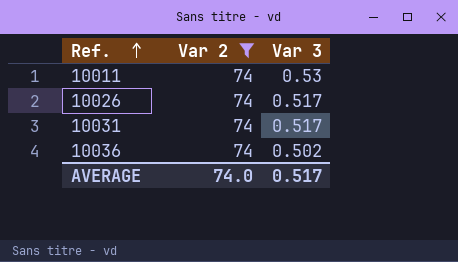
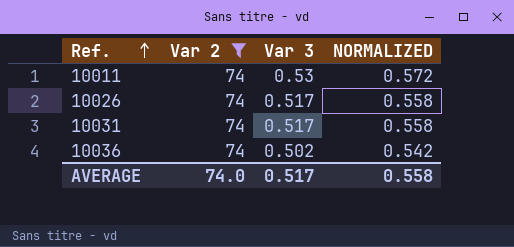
column NORMALIZED | formula: none -> [Var 3] * 1.08

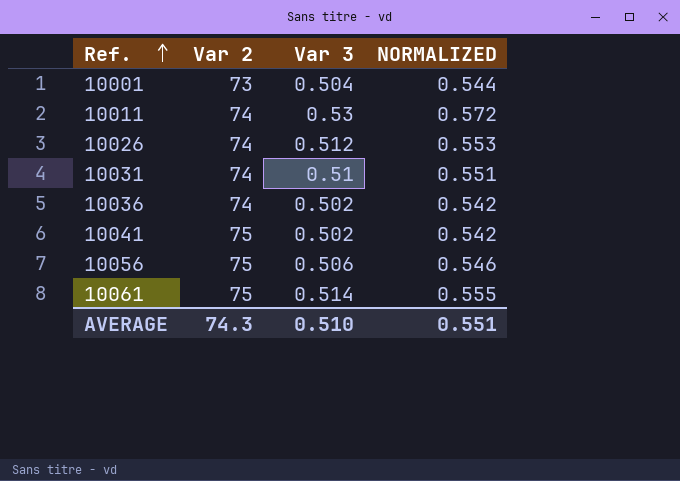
filter: Var 2 = 74 -> none
10026 | Var 3: 0.517 -> 0.512
10026 | NORMALIZED: 0.558 -> 0.553
10031 | Var 3: 0.517 -> 0.51
10031 | NORMALIZED: 0.558 -> 0.551
AVERAGE | Var 2: 74.0 -> 74.3
AVERAGE | Var 3: 0.517 -> 0.510
AVERAGE | NORMALIZED: 0.558 -> 0.551

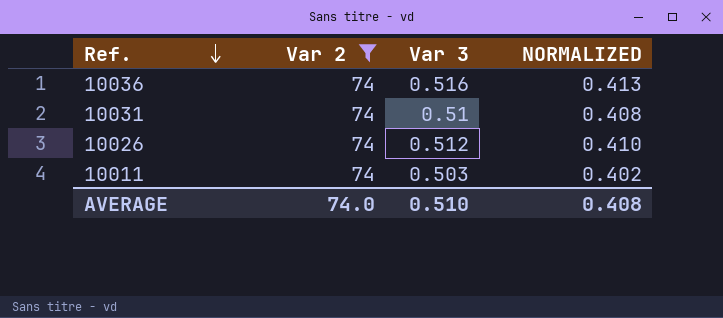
filter: none -> Var 2 = 74
row order: Ref. ascending -> Ref. descending
column NORMALIZED | formula: [Var 3] * 1.08 -> [Var 3] * 0.8
10036 | Var 3: 0.502 -> 0.516
10011 | Var 3: 0.53 -> 0.503
AVERAGE | Var 2: 74.3 -> 74.0
AVERAGE | NORMALIZED: 0.551 -> 0.408

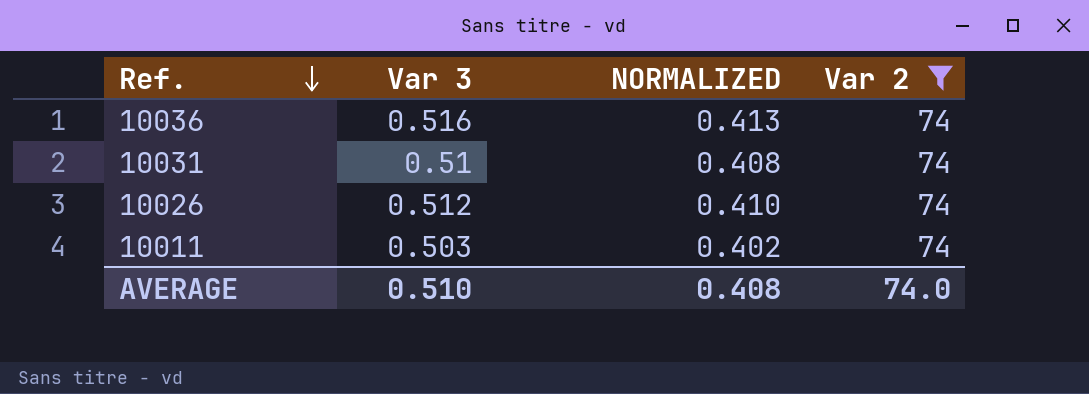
column Var 2 | position: 2 -> 4

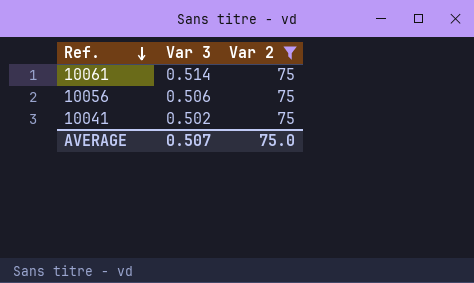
filter: Var 2 = 74 -> Var 2 = 75
column NORMALIZED | formula: [Var 3] * 0.8 -> none
AVERAGE | Var 3: 0.510 -> 0.507
AVERAGE | Var 2: 74.0 -> 75.0

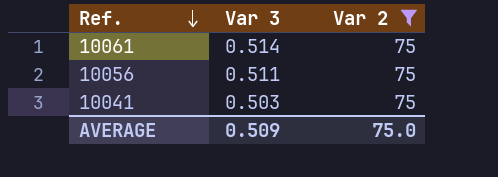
10056 | Var 3: 0.506 -> 0.511
10041 | Var 3: 0.502 -> 0.503
AVERAGE | Var 3: 0.507 -> 0.509

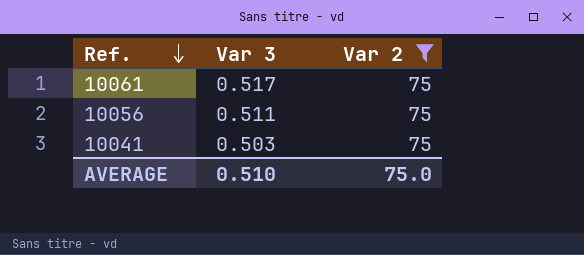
10061 | Var 3: 0.514 -> 0.517
AVERAGE | Var 3: 0.509 -> 0.510

